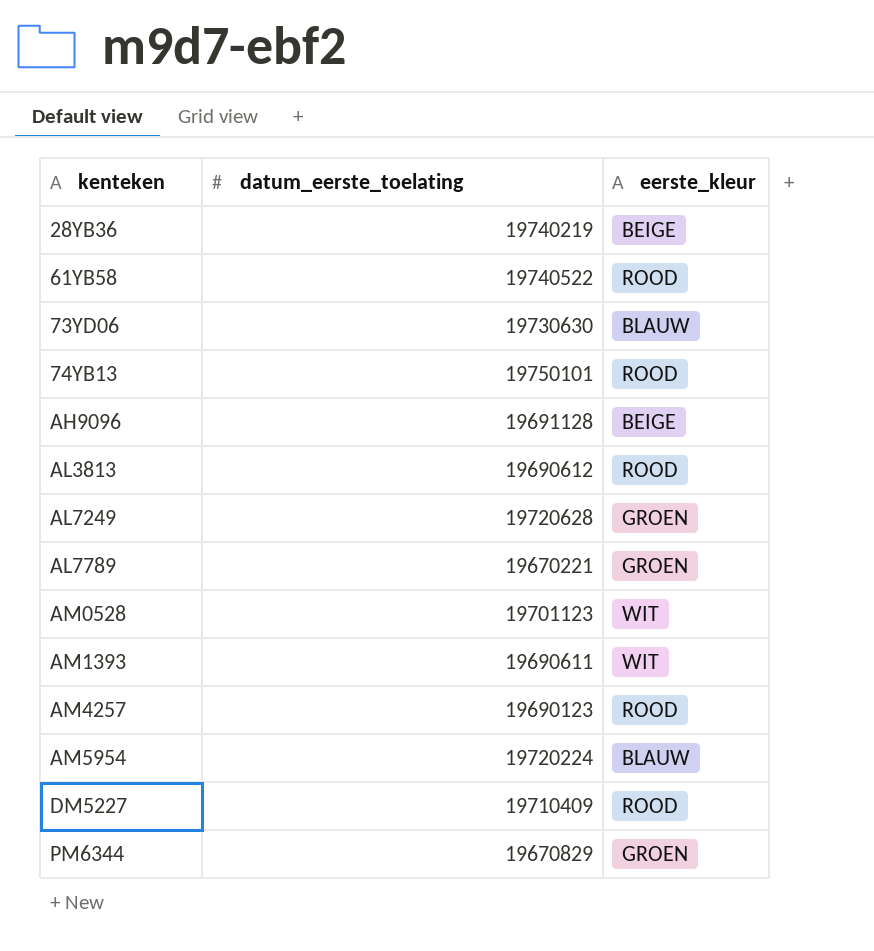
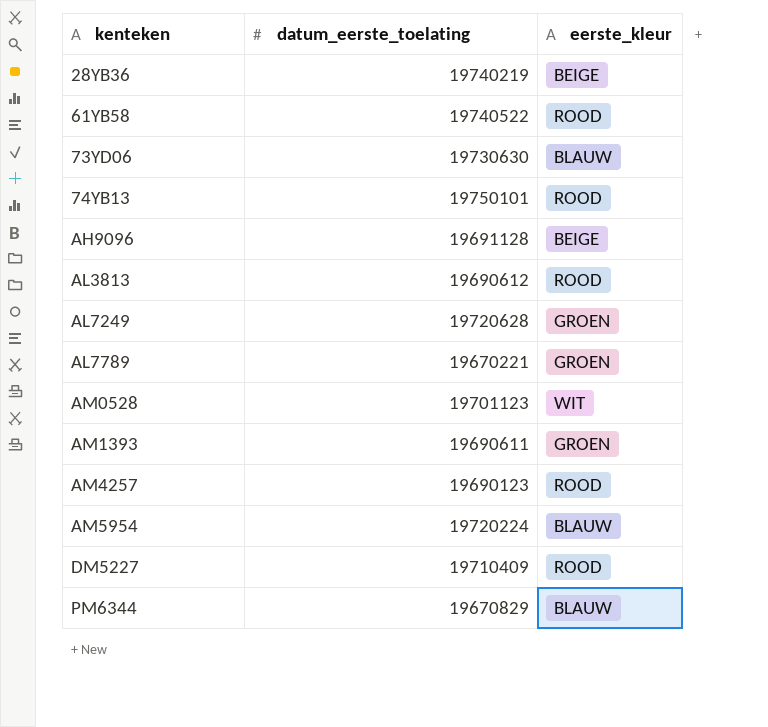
AM1393 | eerste_kleur: WIT -> GROEN
PM6344 | eerste_kleur: GROEN -> BLAUW

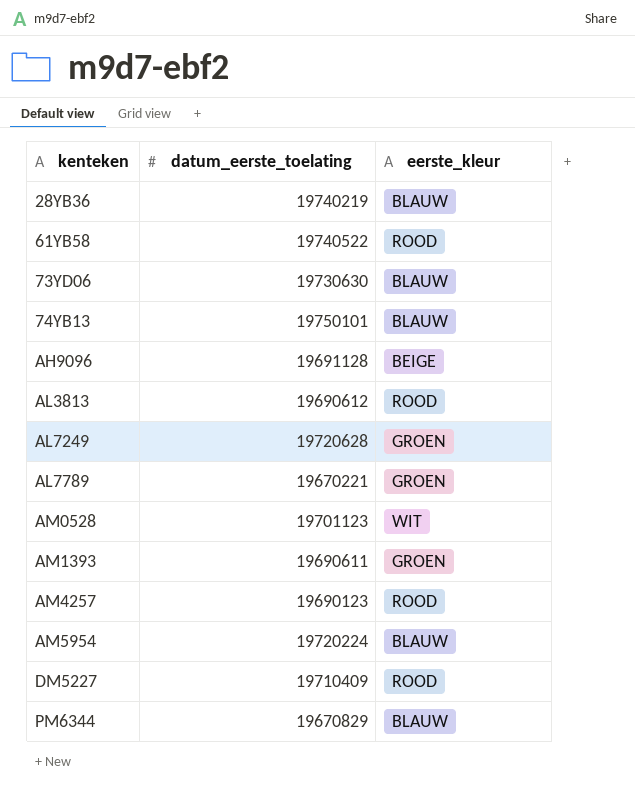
28YB36 | eerste_kleur: BEIGE -> BLAUW
74YB13 | eerste_kleur: ROOD -> BLAUW

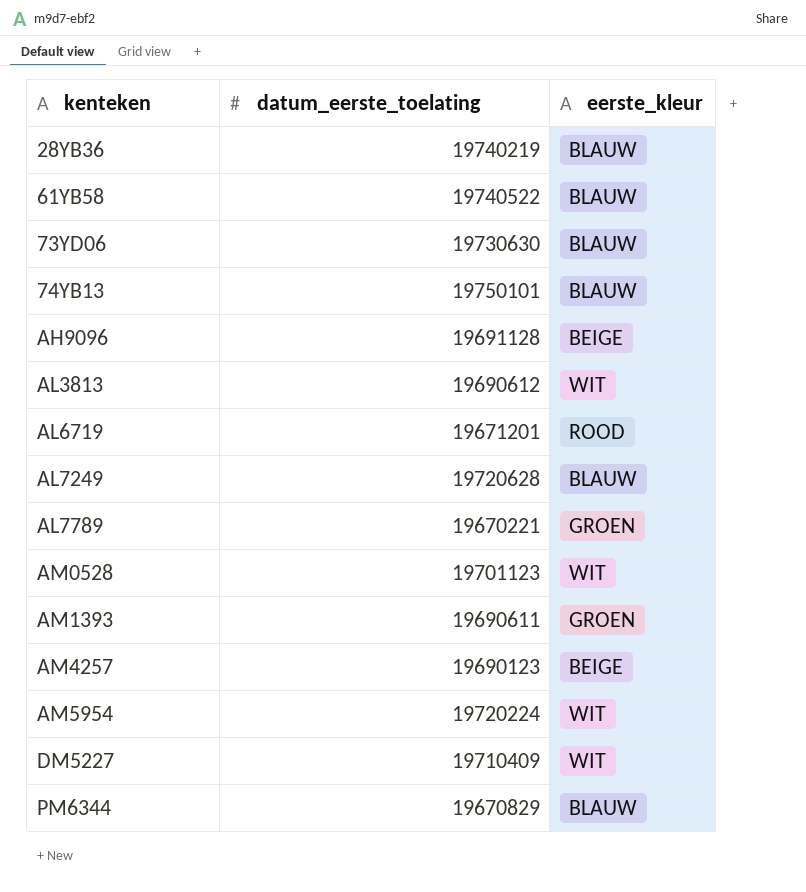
61YB58 | eerste_kleur: ROOD -> BLAUW
AL3813 | eerste_kleur: ROOD -> WIT
row AL6719: none -> 19671201 | ROOD
AL7249 | eerste_kleur: GROEN -> BLAUW
AM4257 | eerste_kleur: ROOD -> BEIGE
AM5954 | eerste_kleur: BLAUW -> WIT
DM5227 | eerste_kleur: ROOD -> WIT

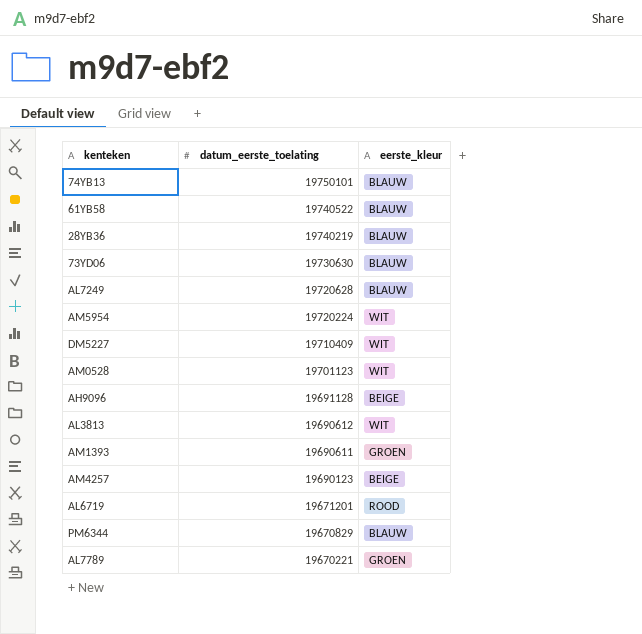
row order: kenteken ascending -> datum_eerste_toelating descending

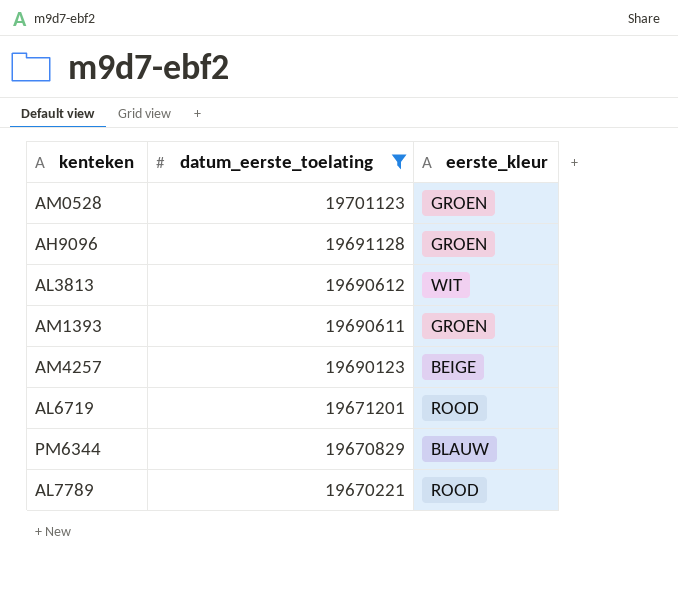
filter: none -> datum_eerste_toelating <= 19701123
AM0528 | eerste_kleur: WIT -> GROEN
AH9096 | eerste_kleur: BEIGE -> GROEN
AL7789 | eerste_kleur: GROEN -> ROOD

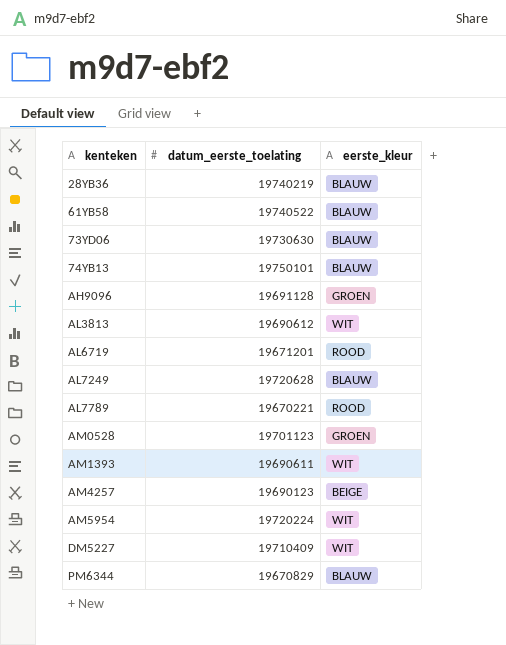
filter: datum_eerste_toelating <= 19701123 -> none
row order: datum_eerste_toelating descending -> kenteken ascending
AM1393 | eerste_kleur: GROEN -> WIT

